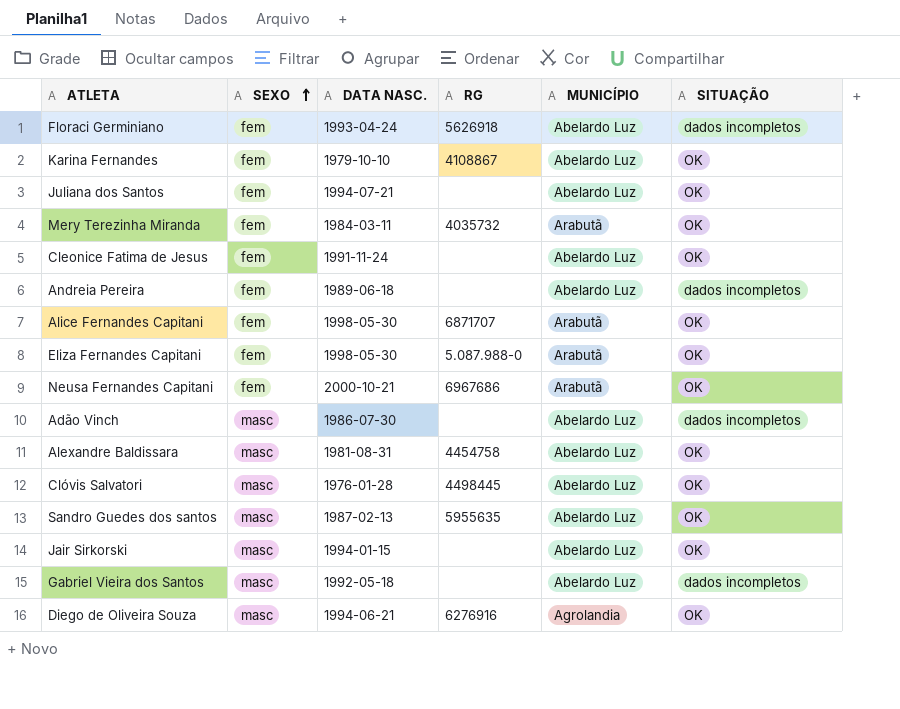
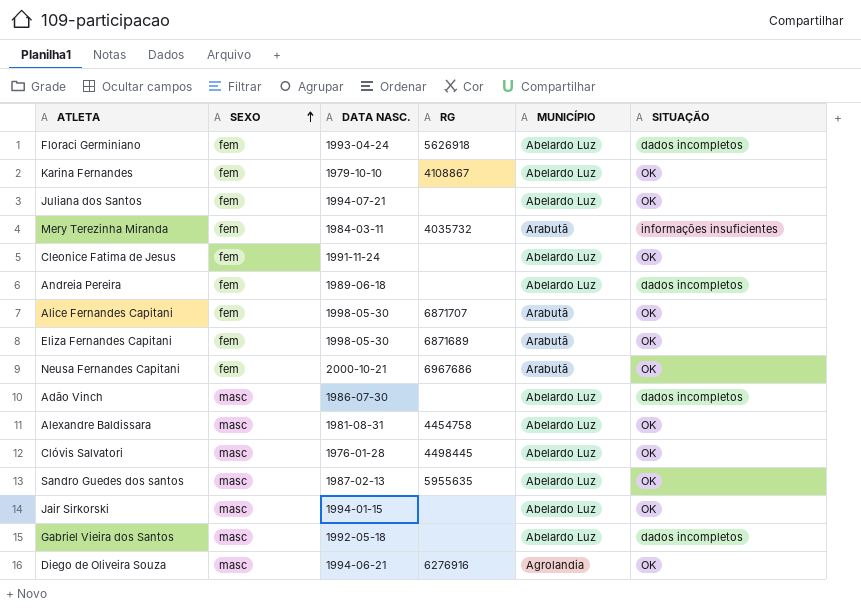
Mery Terezinha Miranda | SITUAÇÃO: OK -> informações insuficientes
Eliza Fernandes Capitani | RG: 5.087.988-0 -> 6871689

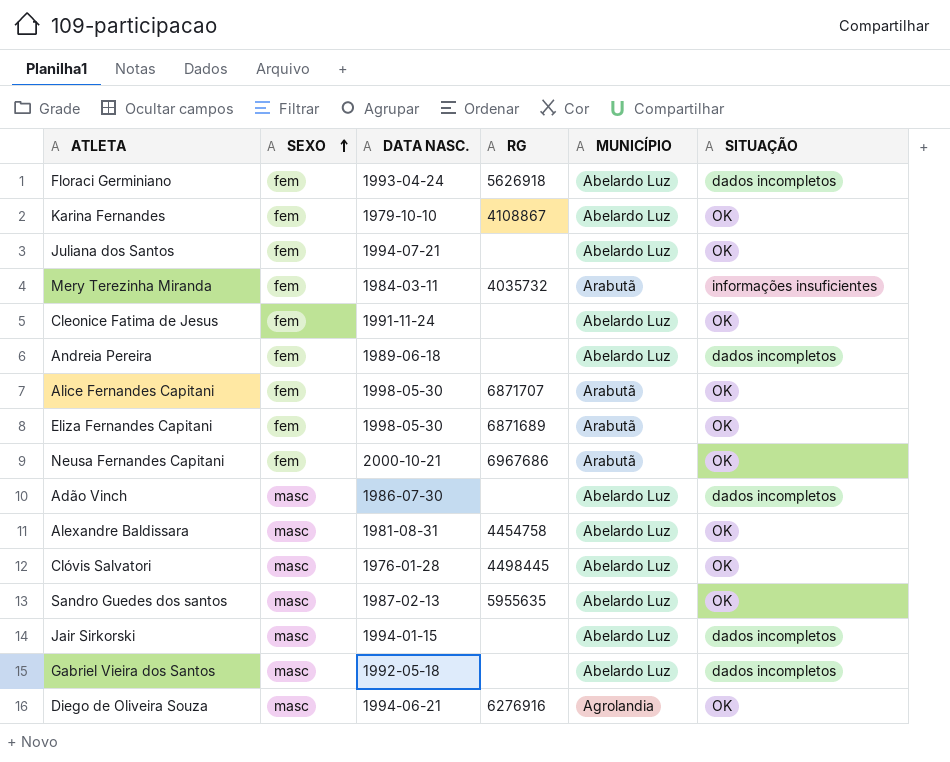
Jair Sirkorski | SITUAÇÃO: OK -> dados incompletos

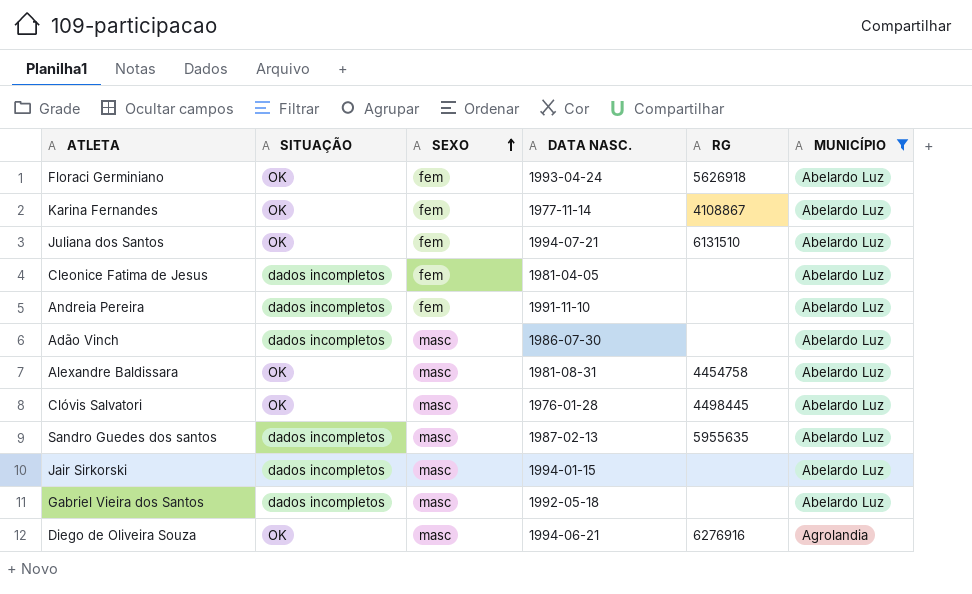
filter: none -> MUNICÍPIO != Arabutã
column SITUAÇÃO | position: 6 -> 2
Floraci Germiniano | SITUAÇÃO: dados incompletos -> OK
Karina Fernandes | DATA NASC.: 1979-10-10 -> 1977-11-14
Juliana dos Santos | RG: none -> 6131510
Cleonice Fatima de Jesus | SITUAÇÃO: OK -> dados incompletos
Cleonice Fatima de Jesus | DATA NASC.: 1991-11-24 -> 1981-04-05
Andreia Pereira | DATA NASC.: 1989-06-18 -> 1991-11-10
Sandro Guedes dos santos | SITUAÇÃO: OK -> dados incompletos

